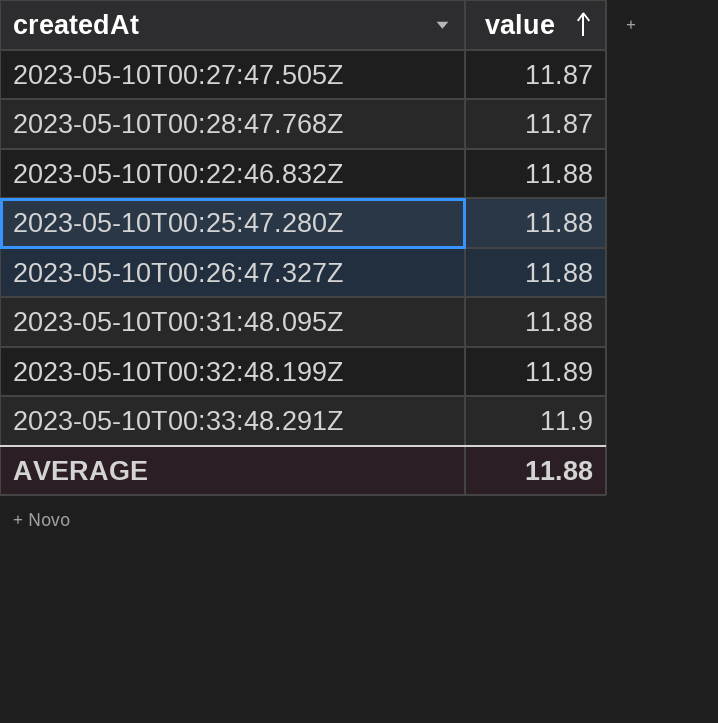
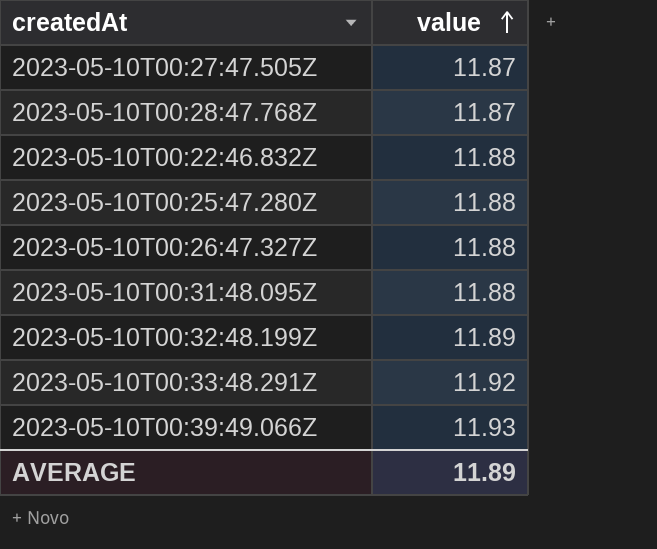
2023-05-10T00:33:48.291Z | value: 11.9 -> 11.92
row 2023-05-10T00:39:49.066Z: none -> 11.93
AVERAGE | value: 11.88 -> 11.89

